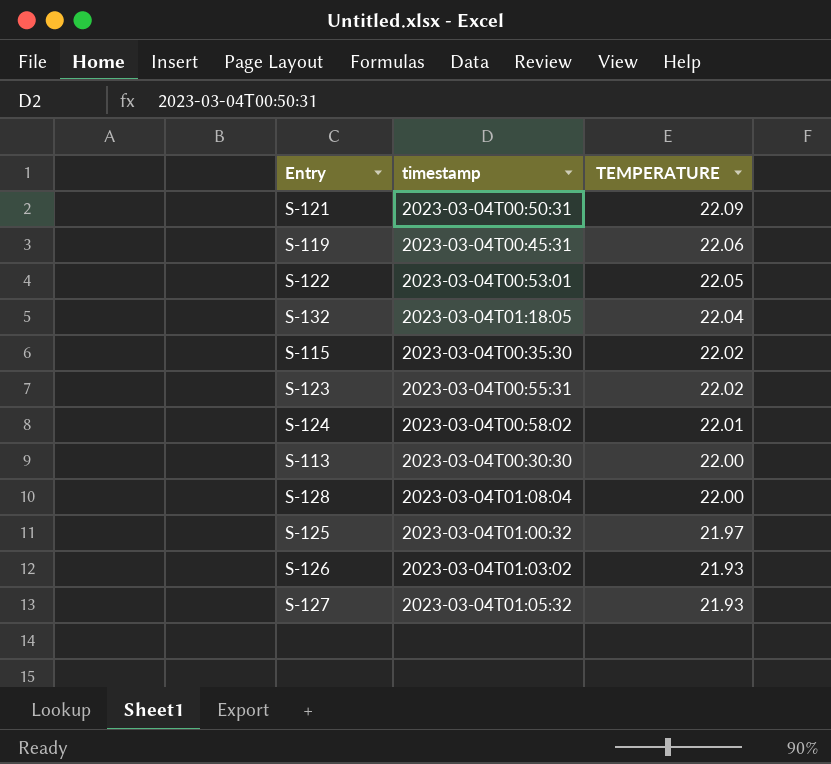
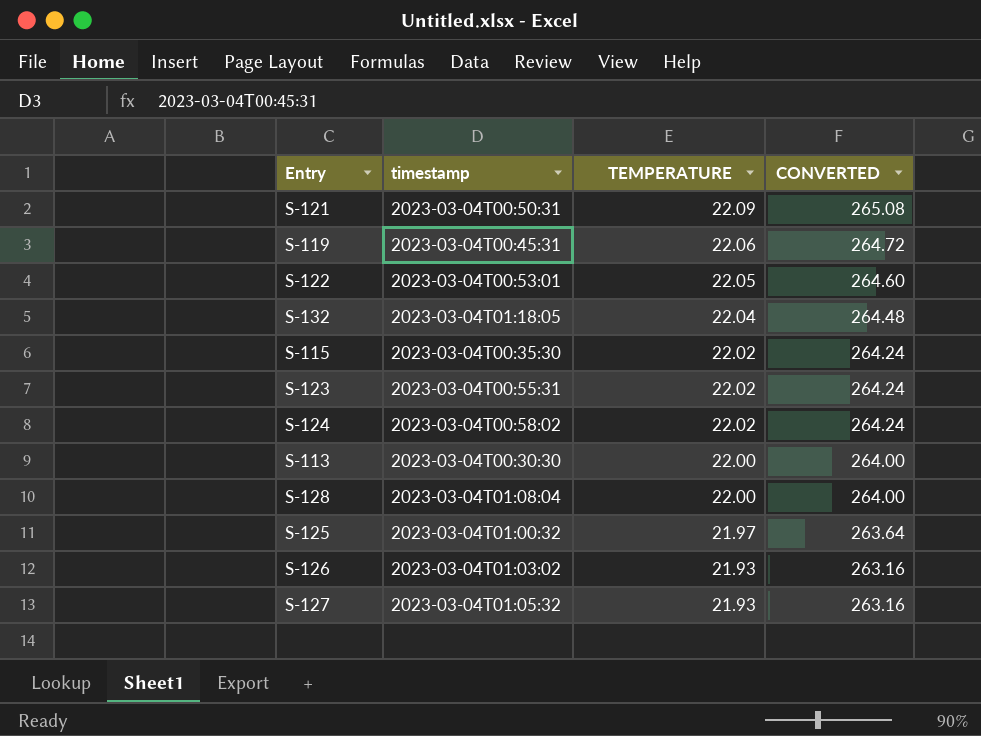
column CONVERTED | formula: none -> [TEMPERATURE] * 12
S-124 | TEMPERATURE: 22.01 -> 22.02

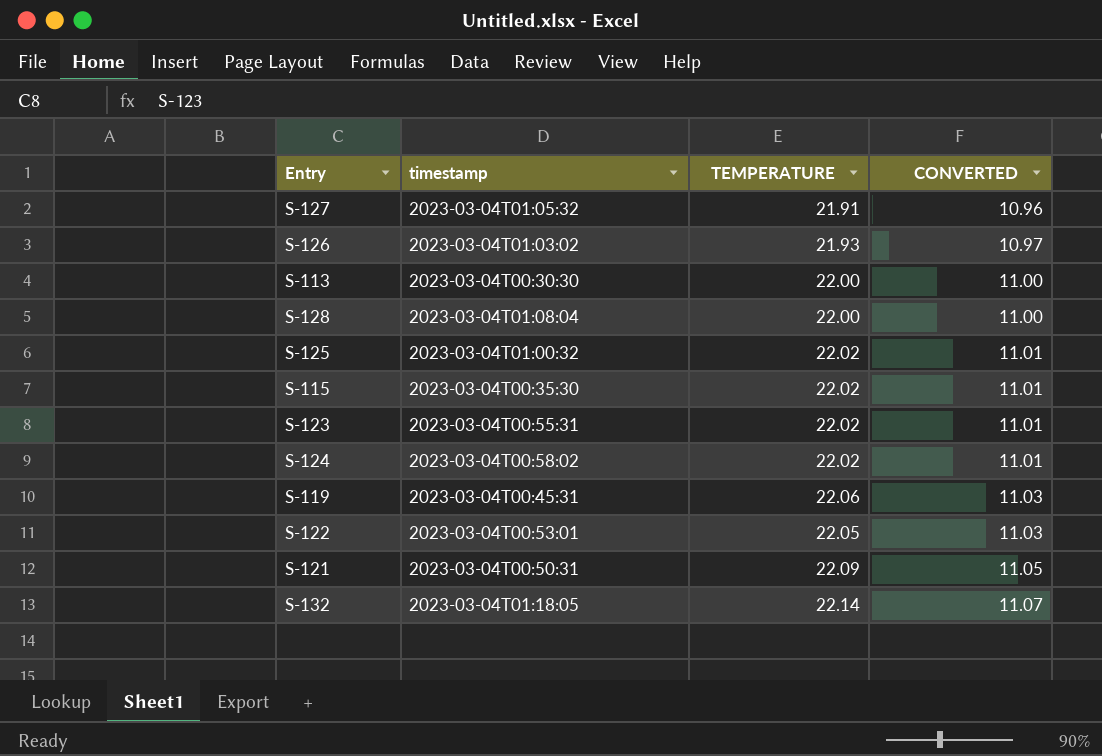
row order: TEMPERATURE descending -> CONVERTED ascending
column CONVERTED | formula: [TEMPERATURE] * 12 -> [TEMPERATURE] * 0.5
S-127 | TEMPERATURE: 21.93 -> 21.91
S-125 | TEMPERATURE: 21.97 -> 22.02
S-132 | TEMPERATURE: 22.04 -> 22.14

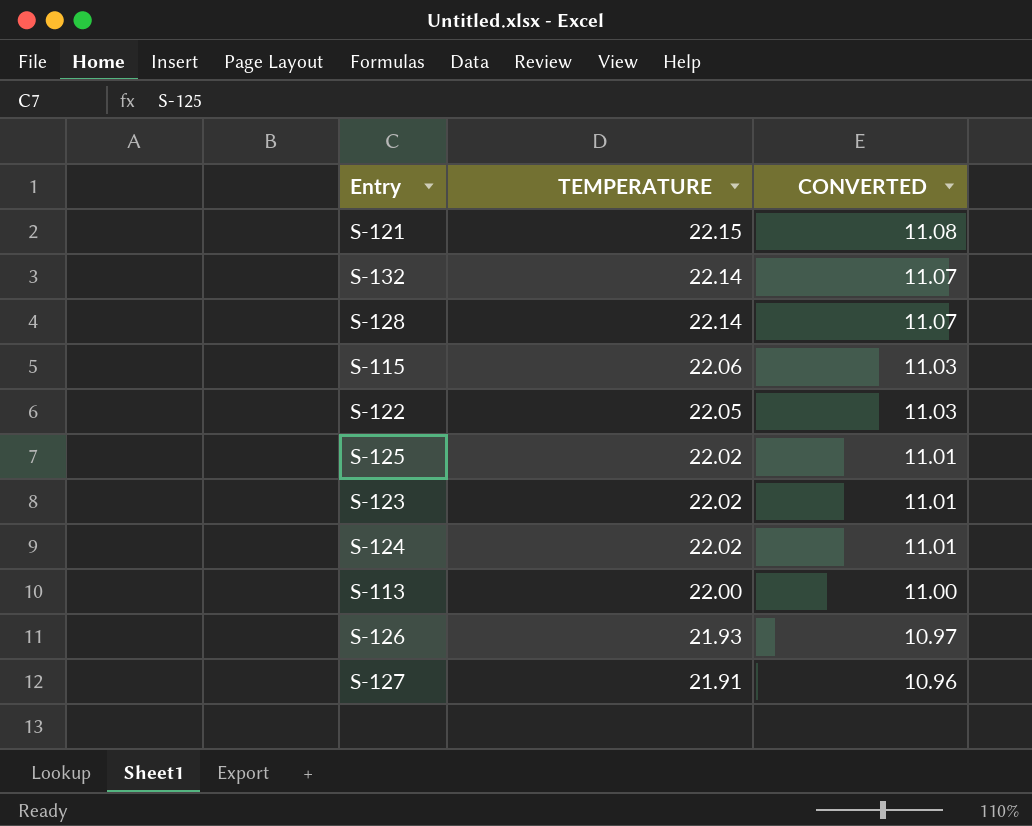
row order: CONVERTED ascending -> TEMPERATURE descending
column timestamp | position: 2 -> none
row S-119: 2023-03-04T00:45:31 | 22.06 | 11.03 -> none
S-121 | TEMPERATURE: 22.09 -> 22.15
S-121 | CONVERTED: 11.05 -> 11.08
S-128 | TEMPERATURE: 22.00 -> 22.14
S-128 | CONVERTED: 11.00 -> 11.07
S-115 | TEMPERATURE: 22.02 -> 22.06
S-115 | CONVERTED: 11.01 -> 11.03

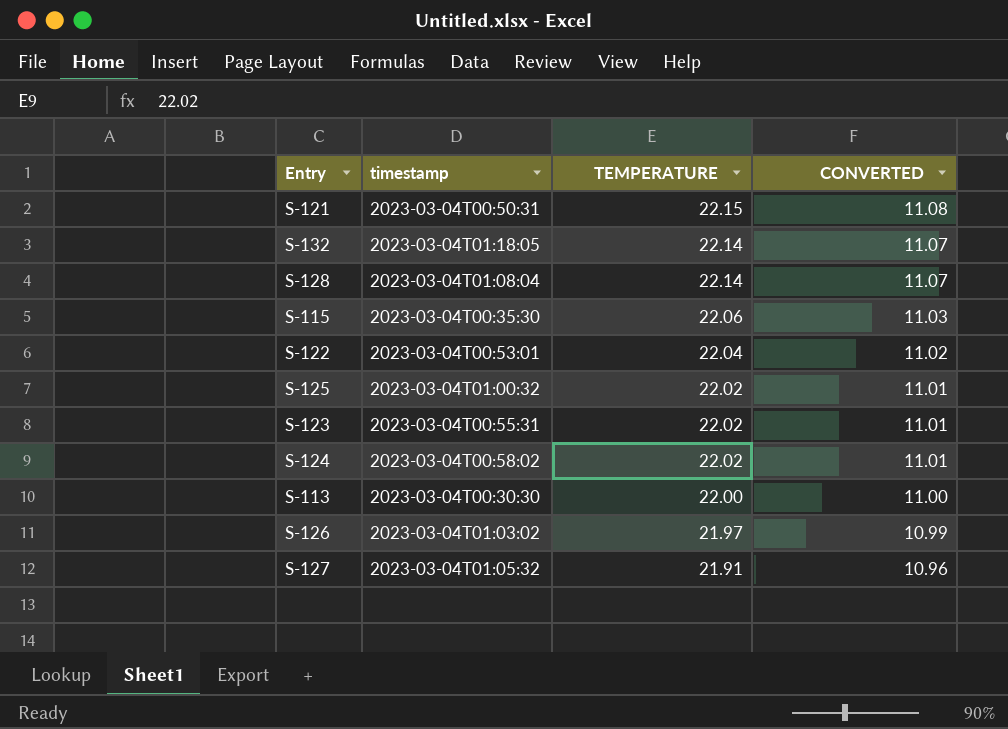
column timestamp | position: none -> 2
S-122 | TEMPERATURE: 22.05 -> 22.04
S-122 | CONVERTED: 11.03 -> 11.02
S-126 | TEMPERATURE: 21.93 -> 21.97
S-126 | CONVERTED: 10.97 -> 10.99

